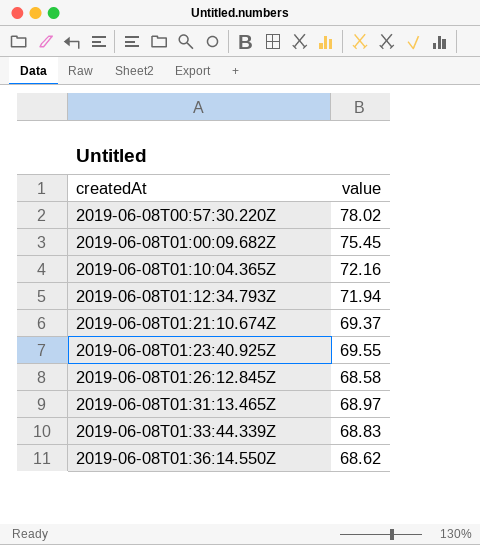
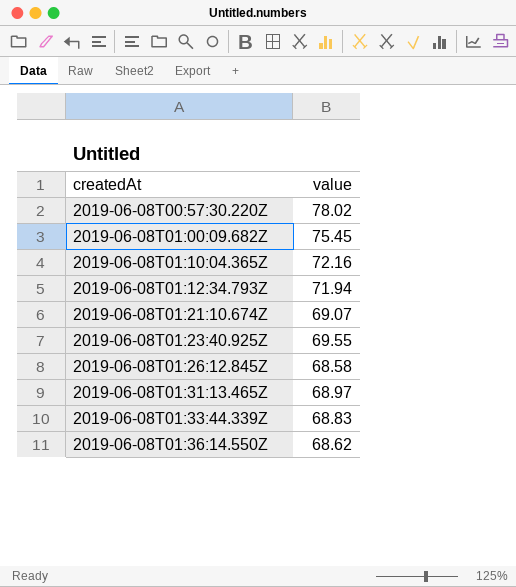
2019-06-08T01:21:10.674Z | value: 69.37 -> 69.07

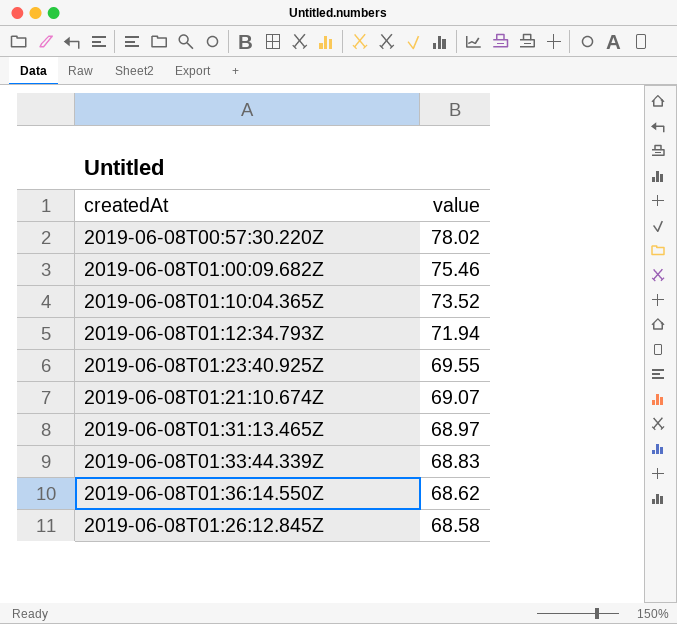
row order: createdAt ascending -> value descending
2019-06-08T01:00:09.682Z | value: 75.45 -> 75.46
2019-06-08T01:10:04.365Z | value: 72.16 -> 73.52

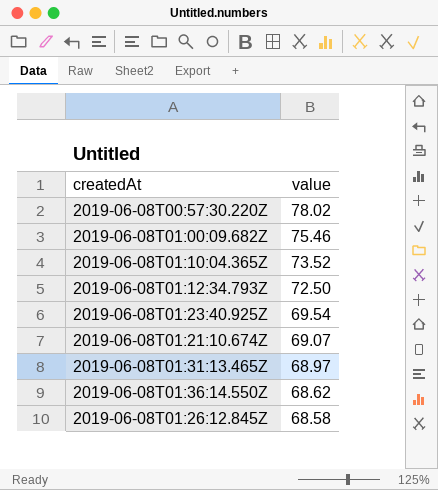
row 2019-06-08T01:33:44.339Z: 68.83 -> none
2019-06-08T01:12:34.793Z | value: 71.94 -> 72.50
2019-06-08T01:23:40.925Z | value: 69.55 -> 69.54

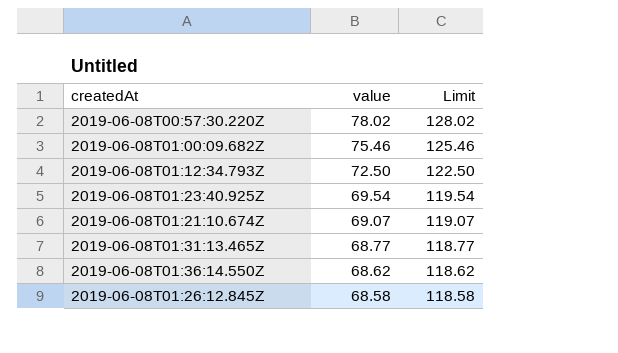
column Limit | formula: none -> [value] + 50
row 2019-06-08T01:10:04.365Z: 73.52 -> none
2019-06-08T01:31:13.465Z | value: 68.97 -> 68.77

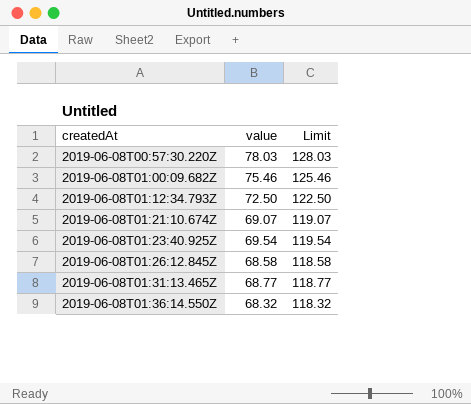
row order: value descending -> createdAt ascending
2019-06-08T00:57:30.220Z | value: 78.02 -> 78.03
2019-06-08T00:57:30.220Z | Limit: 128.02 -> 128.03
2019-06-08T01:36:14.550Z | value: 68.62 -> 68.32
2019-06-08T01:36:14.550Z | Limit: 118.62 -> 118.32

